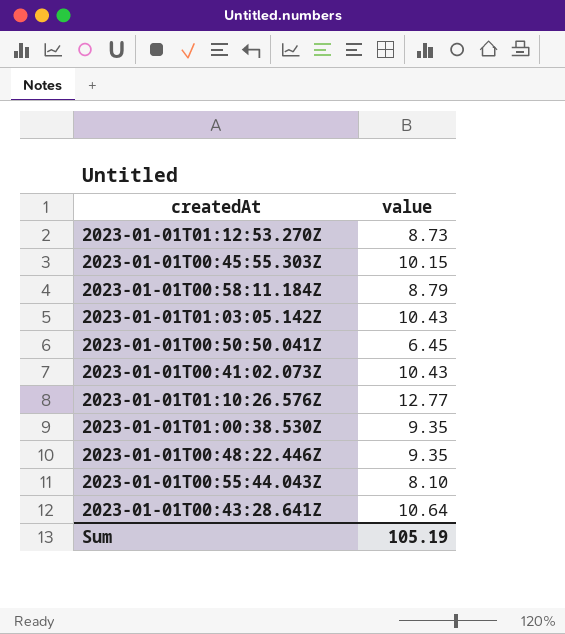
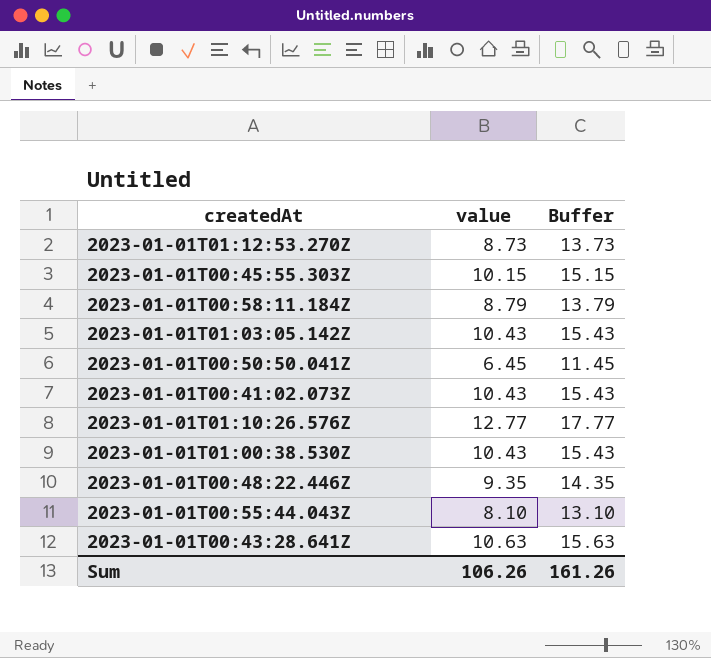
column Buffer | formula: none -> [value] + 5
2023-01-01T01:00:38.530Z | value: 9.35 -> 10.43
2023-01-01T00:43:28.641Z | value: 10.64 -> 10.63
Sum | value: 105.19 -> 106.26

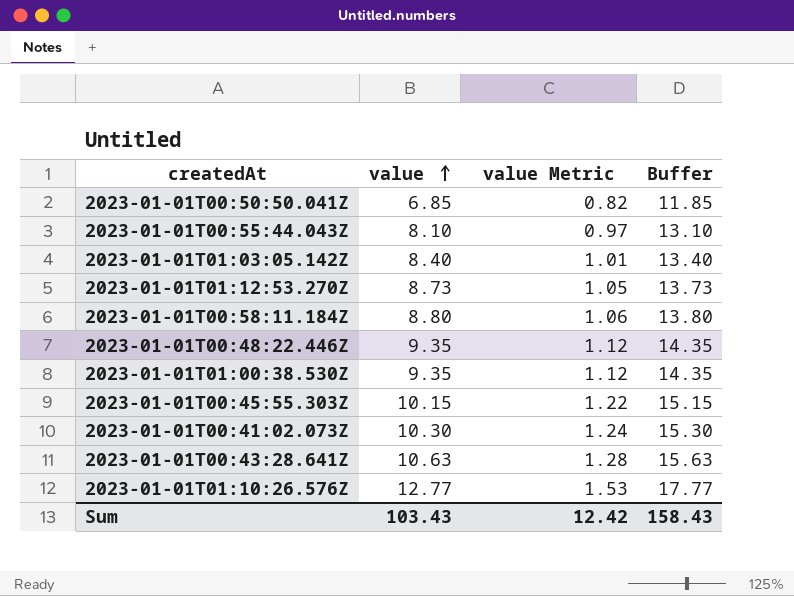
row order: none -> value ascending
column value Metric | formula: none -> [value] * 0.12
2023-01-01T00:50:50.041Z | value: 6.45 -> 6.85
2023-01-01T00:50:50.041Z | Buffer: 11.45 -> 11.85
2023-01-01T01:03:05.142Z | value: 10.43 -> 8.40
2023-01-01T01:03:05.142Z | Buffer: 15.43 -> 13.40
2023-01-01T00:58:11.184Z | value: 8.79 -> 8.80
2023-01-01T00:58:11.184Z | Buffer: 13.79 -> 13.80
2023-01-01T01:00:38.530Z | value: 10.43 -> 9.35
2023-01-01T01:00:38.530Z | Buffer: 15.43 -> 14.35
2023-01-01T00:41:02.073Z | value: 10.43 -> 10.30
2023-01-01T00:41:02.073Z | Buffer: 15.43 -> 15.30
Sum | value: 106.26 -> 103.43
Sum | Buffer: 161.26 -> 158.43

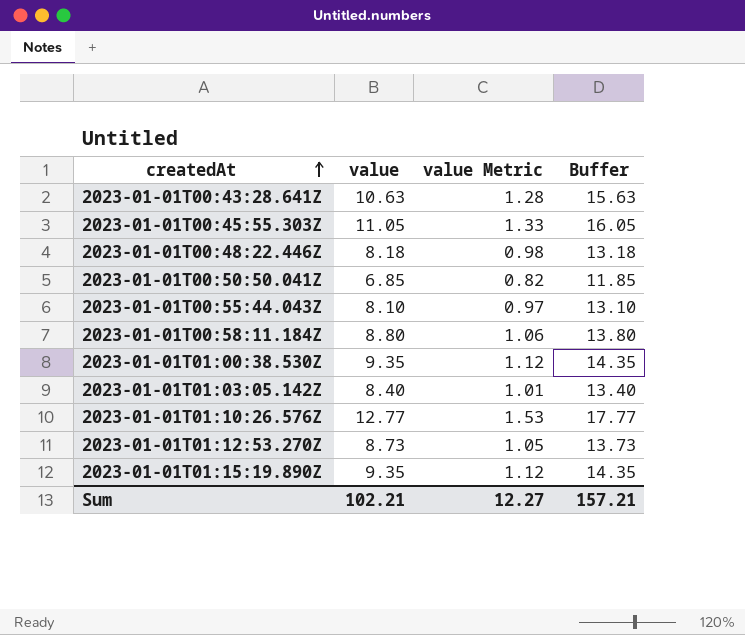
row order: value ascending -> createdAt ascending
row 2023-01-01T00:41:02.073Z: 10.30 | 1.24 | 15.30 -> none
2023-01-01T00:45:55.303Z | value: 10.15 -> 11.05
2023-01-01T00:45:55.303Z | value Metric: 1.22 -> 1.33
2023-01-01T00:45:55.303Z | Buffer: 15.15 -> 16.05
2023-01-01T00:48:22.446Z | value: 9.35 -> 8.18
2023-01-01T00:48:22.446Z | value Metric: 1.12 -> 0.98
2023-01-01T00:48:22.446Z | Buffer: 14.35 -> 13.18
row 2023-01-01T01:15:19.890Z: none -> 9.35 | 1.12 | 14.35
Sum | value: 103.43 -> 102.21
Sum | value Metric: 12.42 -> 12.27
Sum | Buffer: 158.43 -> 157.21

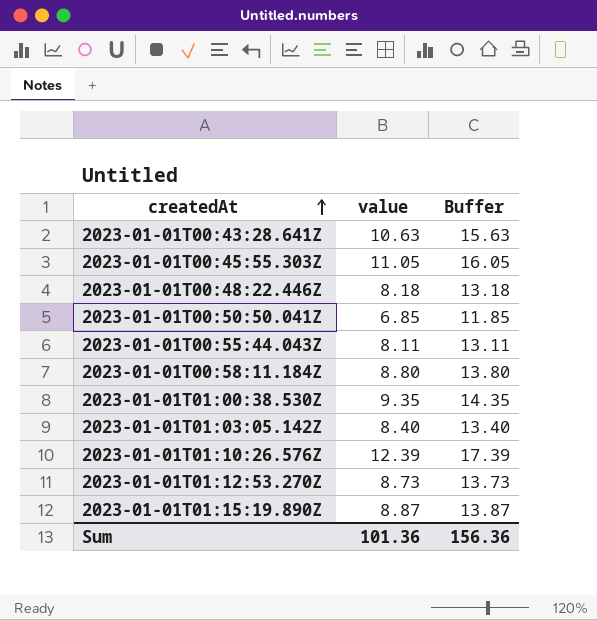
column value Metric | formula: [value] * 0.12 -> none
2023-01-01T00:55:44.043Z | value: 8.10 -> 8.11
2023-01-01T00:55:44.043Z | Buffer: 13.10 -> 13.11
2023-01-01T01:10:26.576Z | value: 12.77 -> 12.39
2023-01-01T01:10:26.576Z | Buffer: 17.77 -> 17.39
2023-01-01T01:15:19.890Z | value: 9.35 -> 8.87
2023-01-01T01:15:19.890Z | Buffer: 14.35 -> 13.87
Sum | value: 102.21 -> 101.36
Sum | Buffer: 157.21 -> 156.36

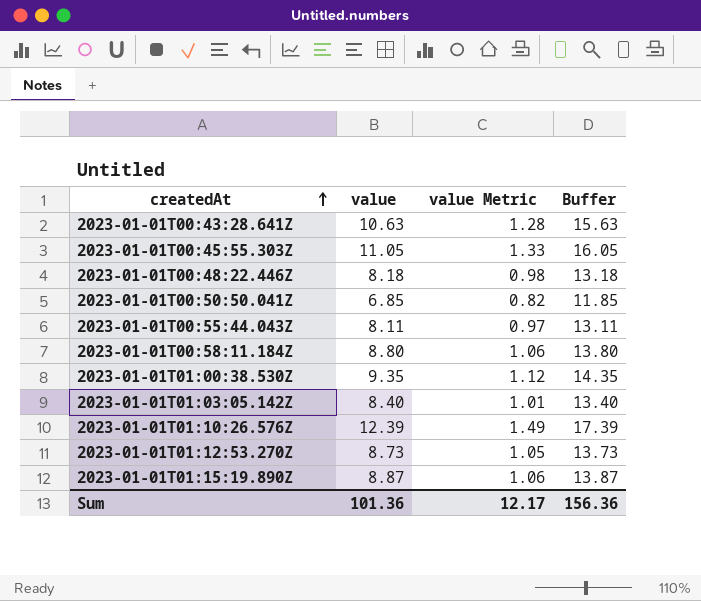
column value Metric | formula: none -> [value] * 0.12

